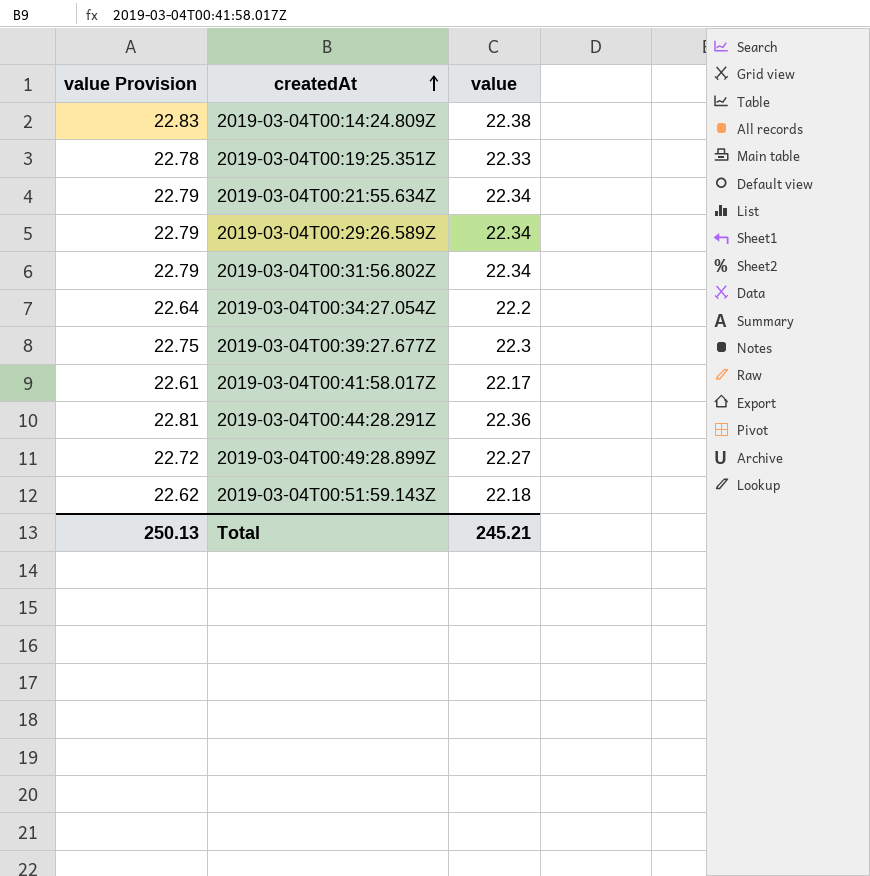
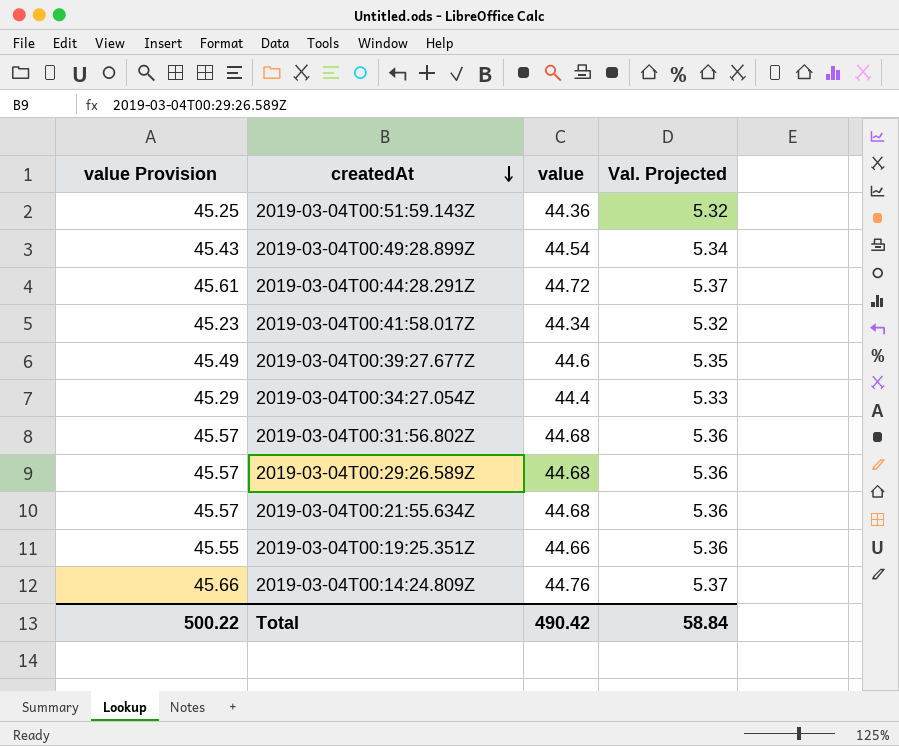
row order: createdAt ascending -> createdAt descending
column Val. Projected | formula: none -> [value] * 0.12
2019-03-04T00:51:59.143Z | value Provision: 22.62 -> 45.25
2019-03-04T00:51:59.143Z | value: 22.18 -> 44.36
2019-03-04T00:49:28.899Z | value Provision: 22.72 -> 45.43
2019-03-04T00:49:28.899Z | value: 22.27 -> 44.54
2019-03-04T00:44:28.291Z | value Provision: 22.81 -> 45.61
2019-03-04T00:44:28.291Z | value: 22.36 -> 44.72
2019-03-04T00:41:58.017Z | value Provision: 22.61 -> 45.23
2019-03-04T00:41:58.017Z | value: 22.17 -> 44.34
2019-03-04T00:39:27.677Z | value Provision: 22.75 -> 45.49
2019-03-04T00:39:27.677Z | value: 22.3 -> 44.6
2019-03-04T00:34:27.054Z | value Provision: 22.64 -> 45.29
2019-03-04T00:34:27.054Z | value: 22.2 -> 44.4
2019-03-04T00:31:56.802Z | value Provision: 22.79 -> 45.57
2019-03-04T00:31:56.802Z | value: 22.34 -> 44.68
2019-03-04T00:29:26.589Z | value Provision: 22.79 -> 45.57
2019-03-04T00:29:26.589Z | value: 22.34 -> 44.68
2019-03-04T00:21:55.634Z | value Provision: 22.79 -> 45.57
2019-03-04T00:21:55.634Z | value: 22.34 -> 44.68
2019-03-04T00:19:25.351Z | value Provision: 22.78 -> 45.55
2019-03-04T00:19:25.351Z | value: 22.33 -> 44.66
2019-03-04T00:14:24.809Z | value Provision: 22.83 -> 45.66
2019-03-04T00:14:24.809Z | value: 22.38 -> 44.76
Total | value Provision: 250.13 -> 500.22
Total | value: 245.21 -> 490.42

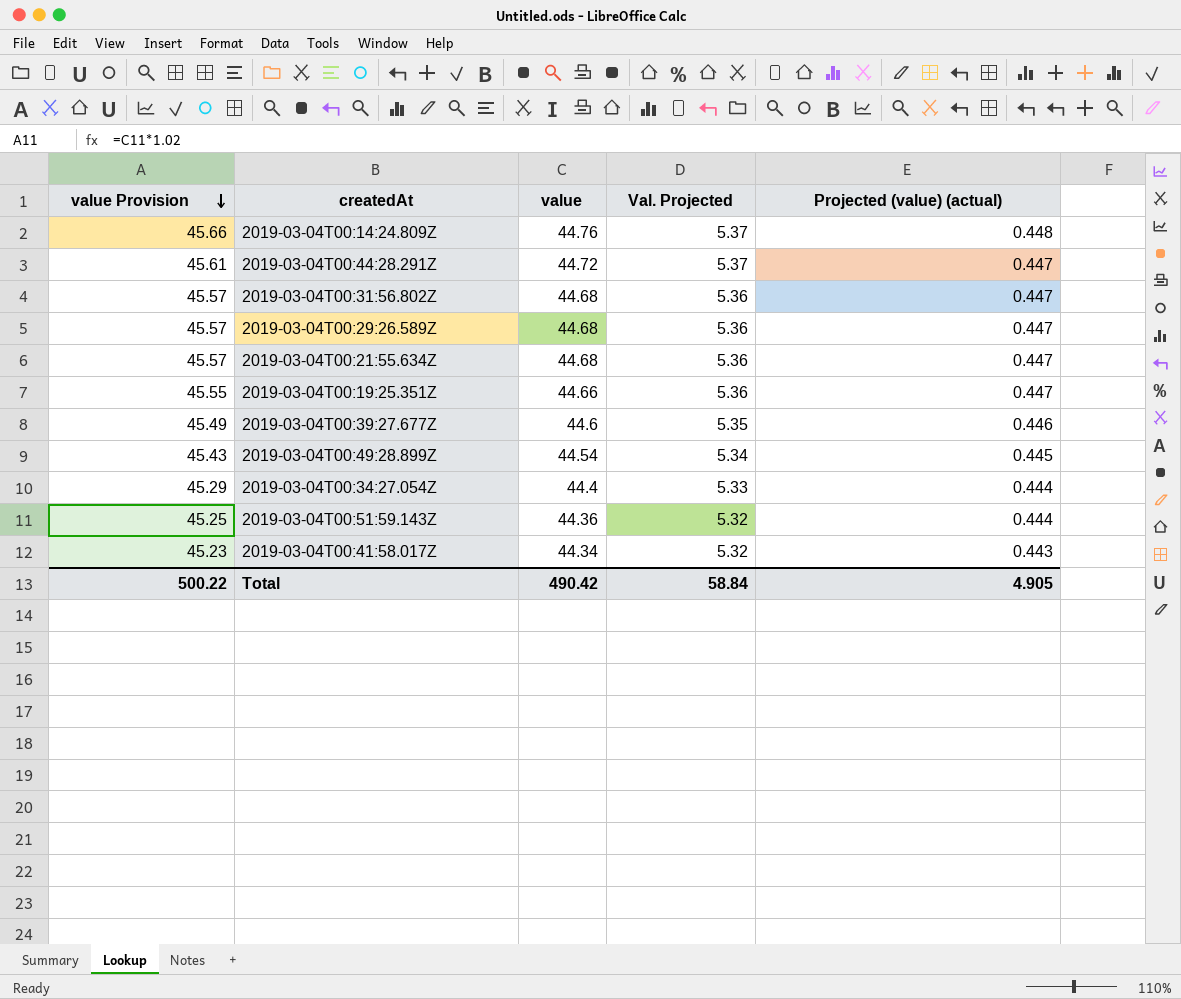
row order: createdAt descending -> value Provision descending
column Projected (value) (actual) | formula: none -> [value] * 0.01

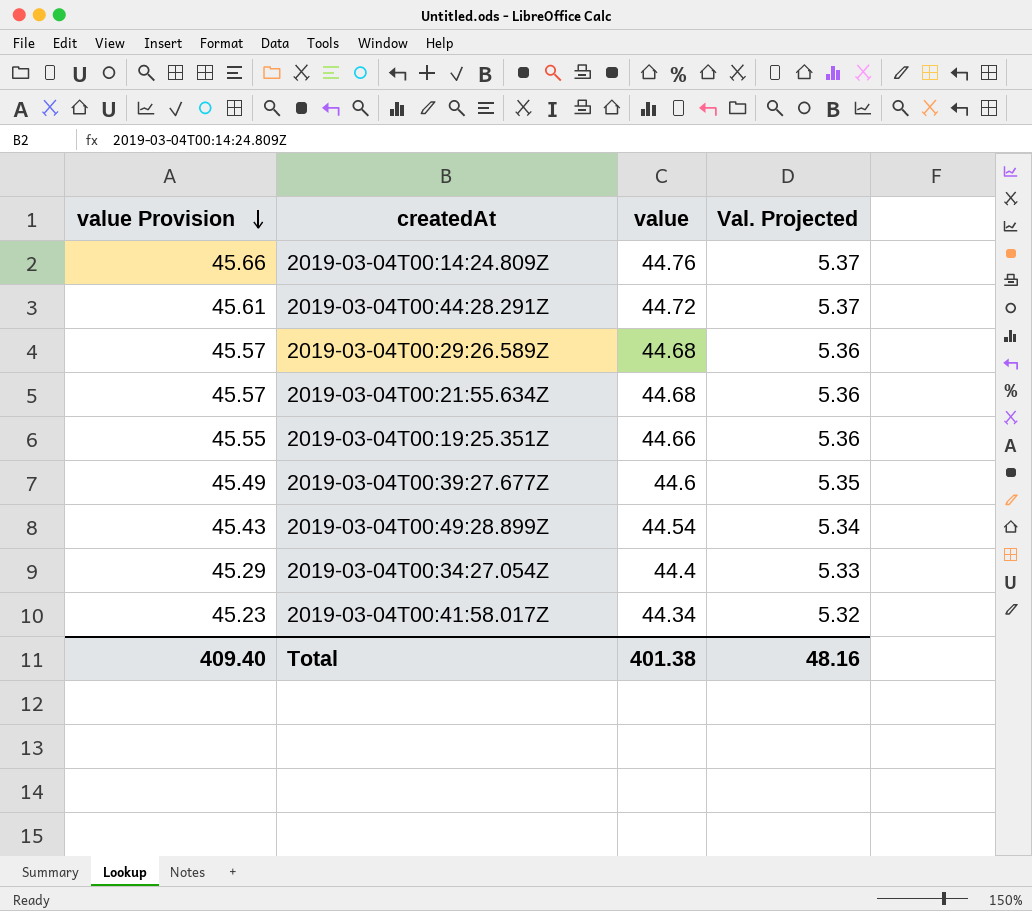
column Projected (value) (actual) | formula: [value] * 0.01 -> none
row 2019-03-04T00:31:56.802Z: 45.57 | 44.68 | 5.36 | 0.447 -> none
row 2019-03-04T00:51:59.143Z: 45.25 | 44.36 | 5.32 | 0.444 -> none
Total | value Provision: 500.22 -> 409.40
Total | value: 490.42 -> 401.38
Total | Val. Projected: 58.84 -> 48.16

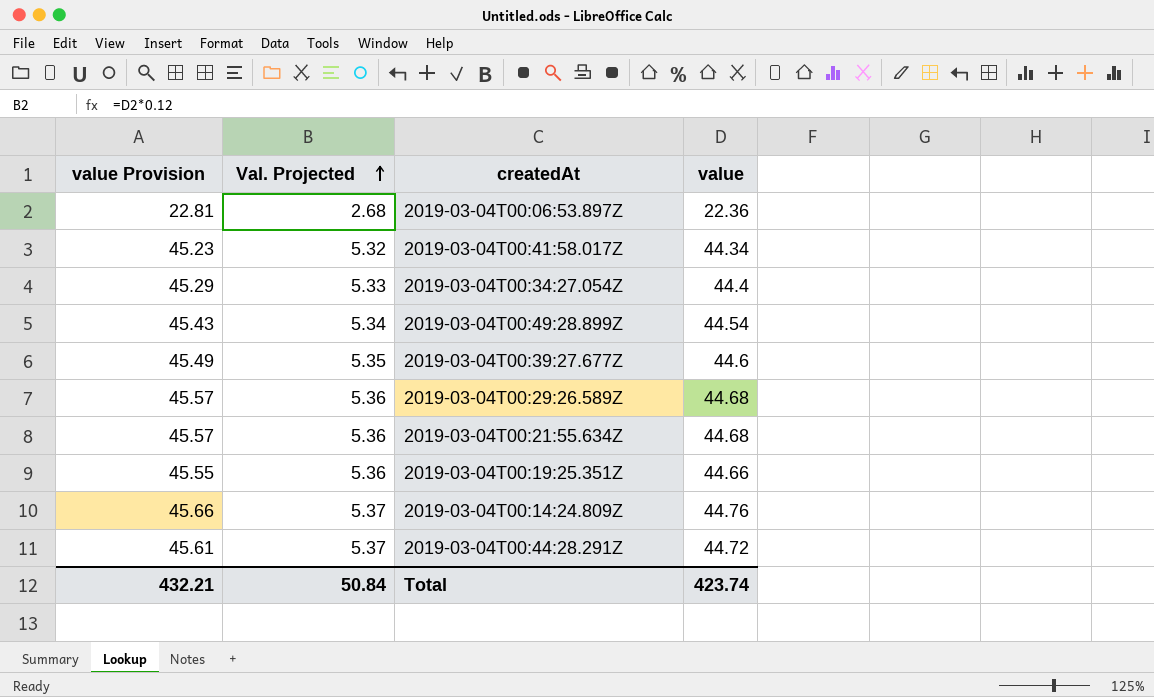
row order: value Provision descending -> Val. Projected ascending
column Val. Projected | position: 4 -> 2
row 2019-03-04T00:06:53.897Z: none -> 22.81 | 2.68 | 22.36
Total | value Provision: 409.40 -> 432.21
Total | Val. Projected: 48.16 -> 50.84
Total | value: 401.38 -> 423.74

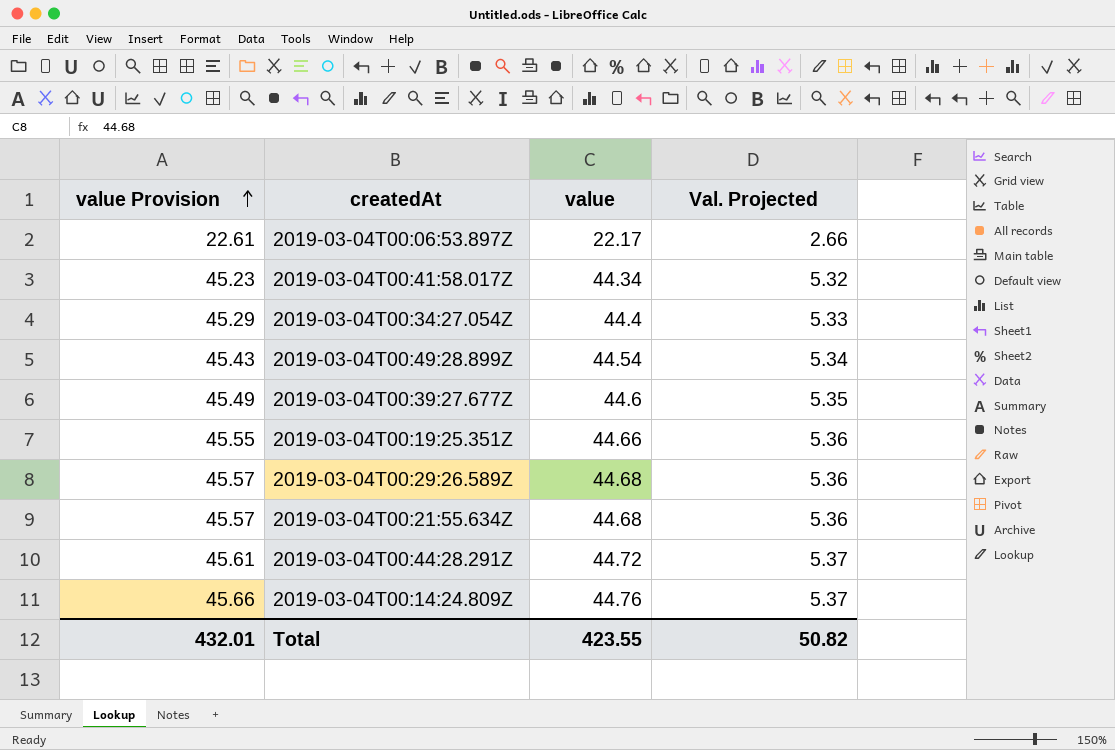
row order: Val. Projected ascending -> value Provision ascending
column Val. Projected | position: 2 -> 4
2019-03-04T00:06:53.897Z | value Provision: 22.81 -> 22.61
2019-03-04T00:06:53.897Z | value: 22.36 -> 22.17
2019-03-04T00:06:53.897Z | Val. Projected: 2.68 -> 2.66
Total | value Provision: 432.21 -> 432.01
Total | value: 423.74 -> 423.55
Total | Val. Projected: 50.84 -> 50.82

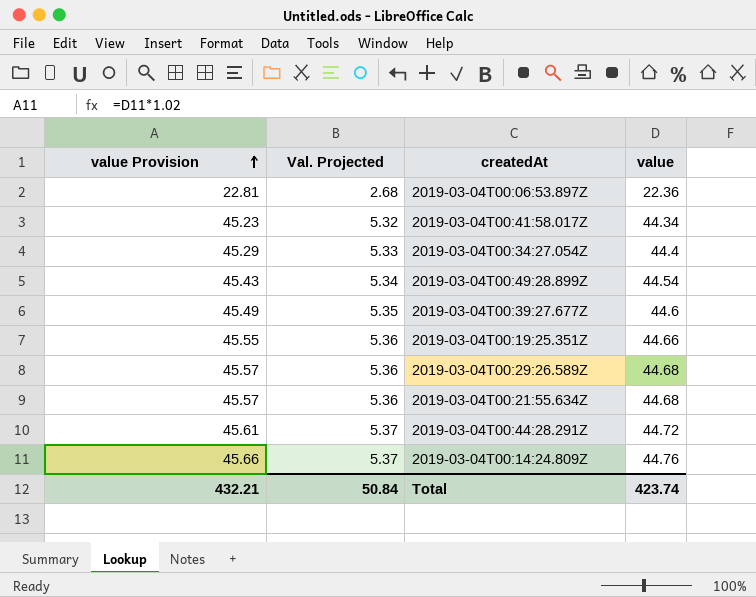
column Val. Projected | position: 4 -> 2
2019-03-04T00:06:53.897Z | value Provision: 22.61 -> 22.81
2019-03-04T00:06:53.897Z | Val. Projected: 2.66 -> 2.68
2019-03-04T00:06:53.897Z | value: 22.17 -> 22.36
Total | value Provision: 432.01 -> 432.21
Total | Val. Projected: 50.82 -> 50.84
Total | value: 423.55 -> 423.74

